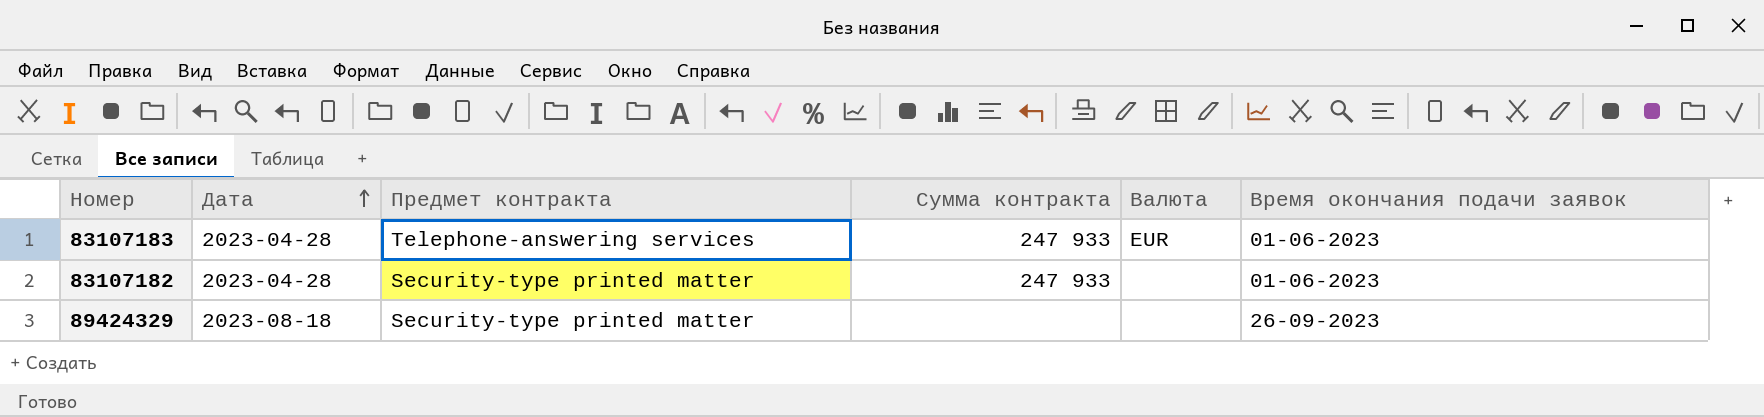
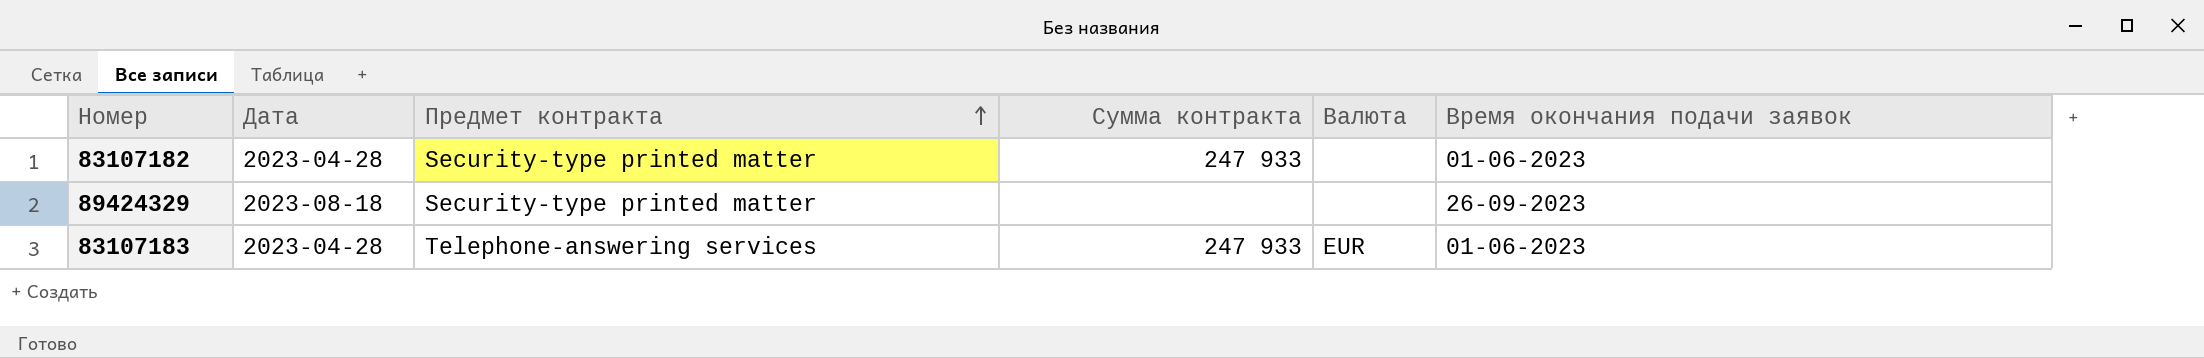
row order: Дата ascending -> Предмет контракта ascending

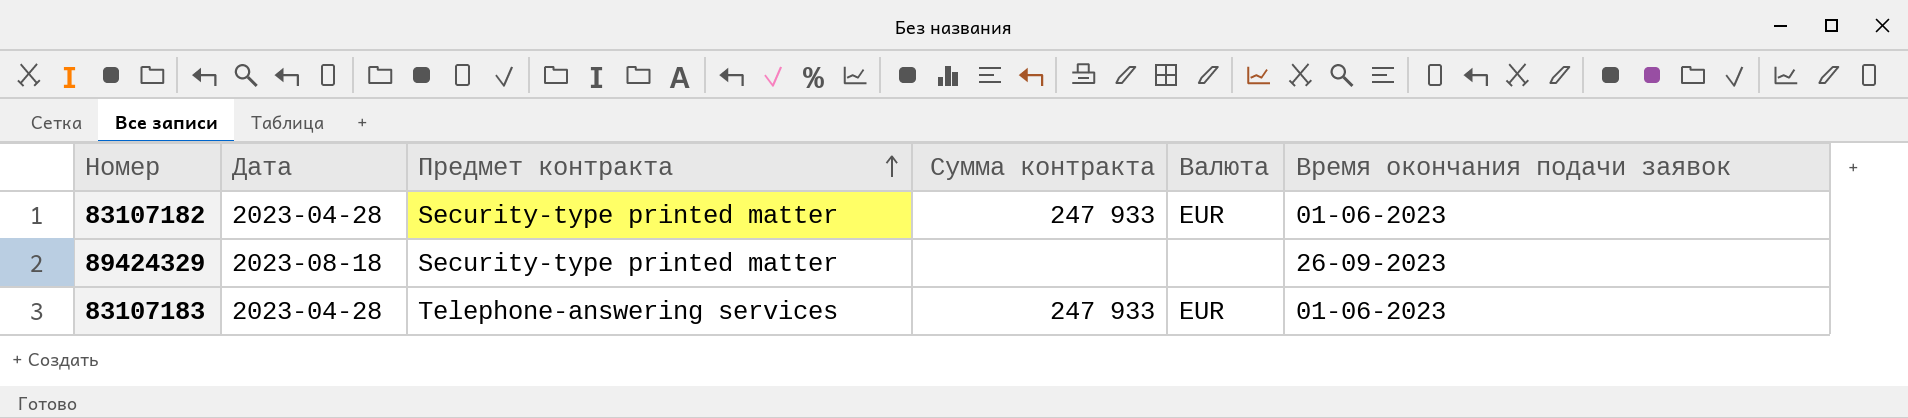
83107182 | Валюта: none -> EUR

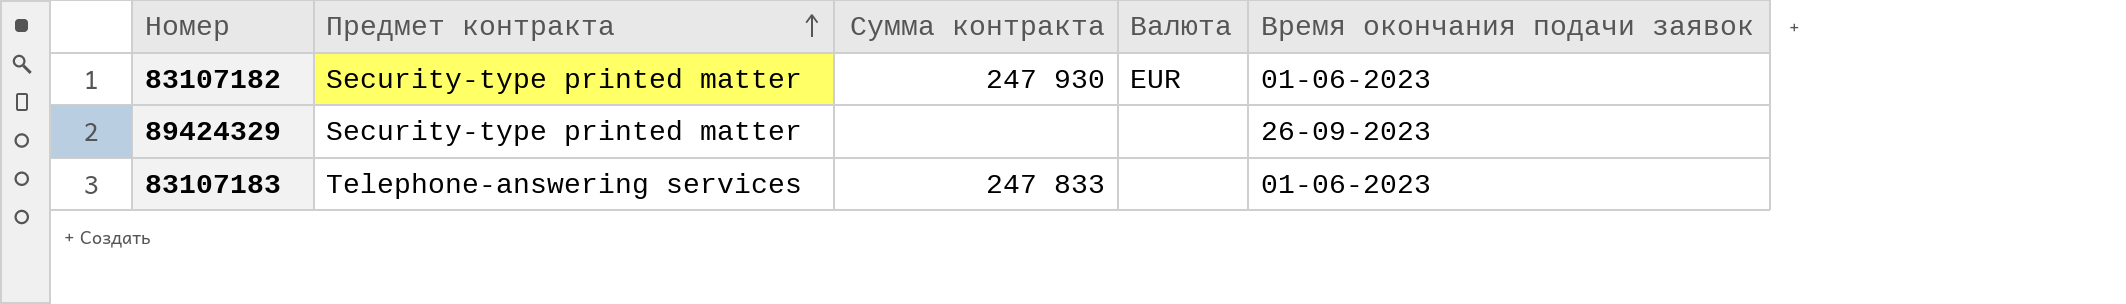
column Дата | position: 2 -> none
83107182 | Сумма контракта: 247 933 -> 247 930
83107183 | Сумма контракта: 247 933 -> 247 833
83107183 | Валюта: EUR -> none

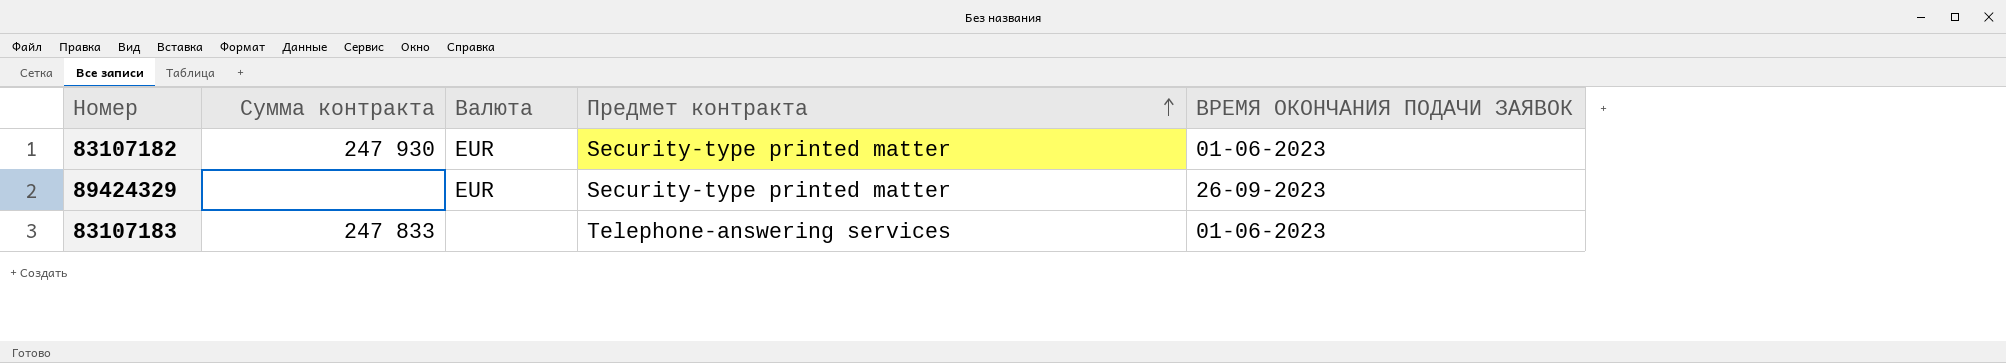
column Предмет контракта | position: 2 -> 4
column name: Время окончания подачи заявок -> ВРЕМЯ ОКОНЧАНИЯ ПОДАЧИ ЗАЯВОК
89424329 | Валюта: none -> EUR

